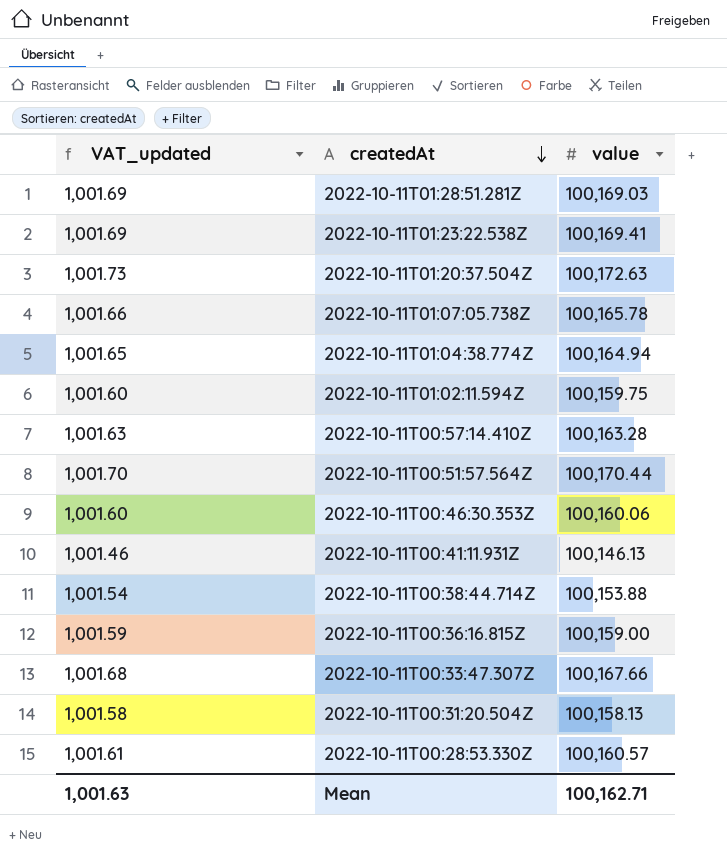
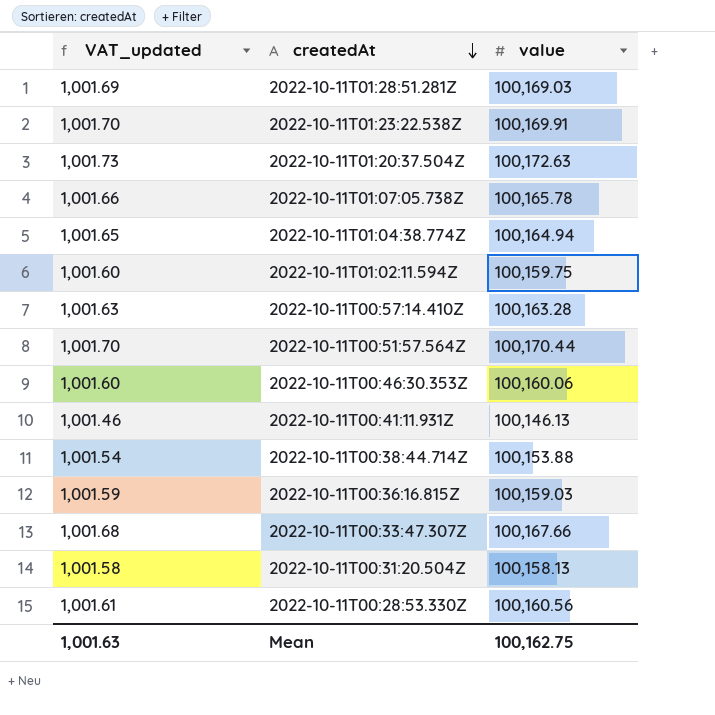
2022-10-11T01:23:22.538Z | VAT_updated: 1,001.69 -> 1,001.70
2022-10-11T01:23:22.538Z | value: 100,169.41 -> 100,169.91
2022-10-11T00:36:16.815Z | value: 100,159.00 -> 100,159.03
2022-10-11T00:28:53.330Z | value: 100,160.57 -> 100,160.56
Mean | value: 100,162.71 -> 100,162.75

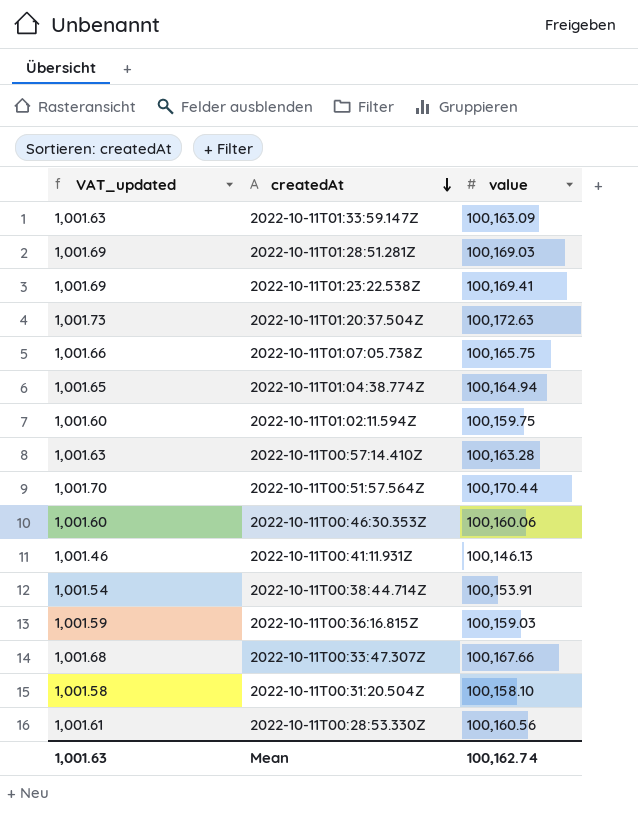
row 2022-10-11T01:33:59.147Z: none -> 1,001.63 | 100,163.09
2022-10-11T01:23:22.538Z | VAT_updated: 1,001.70 -> 1,001.69
2022-10-11T01:23:22.538Z | value: 100,169.91 -> 100,169.41
2022-10-11T01:07:05.738Z | value: 100,165.78 -> 100,165.75
2022-10-11T00:38:44.714Z | value: 100,153.88 -> 100,153.91
2022-10-11T00:31:20.504Z | value: 100,158.13 -> 100,158.10
Mean | value: 100,162.75 -> 100,162.74

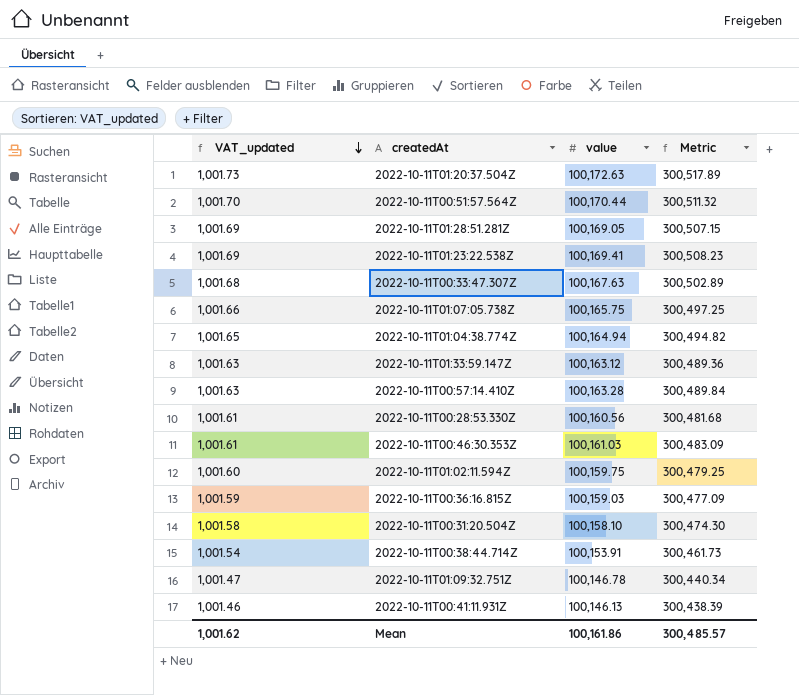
row order: createdAt descending -> VAT_updated descending
column Metric | formula: none -> [value] * 3
2022-10-11T01:28:51.281Z | value: 100,169.03 -> 100,169.05
2022-10-11T00:33:47.307Z | value: 100,167.66 -> 100,167.63
2022-10-11T01:33:59.147Z | value: 100,163.09 -> 100,163.12
2022-10-11T00:46:30.353Z | VAT_updated: 1,001.60 -> 1,001.61
2022-10-11T00:46:30.353Z | value: 100,160.06 -> 100,161.03
row 2022-10-11T01:09:32.751Z: none -> 1,001.47 | 100,146.78 | 300,440.34
Mean | VAT_updated: 1,001.63 -> 1,001.62
Mean | value: 100,162.74 -> 100,161.86

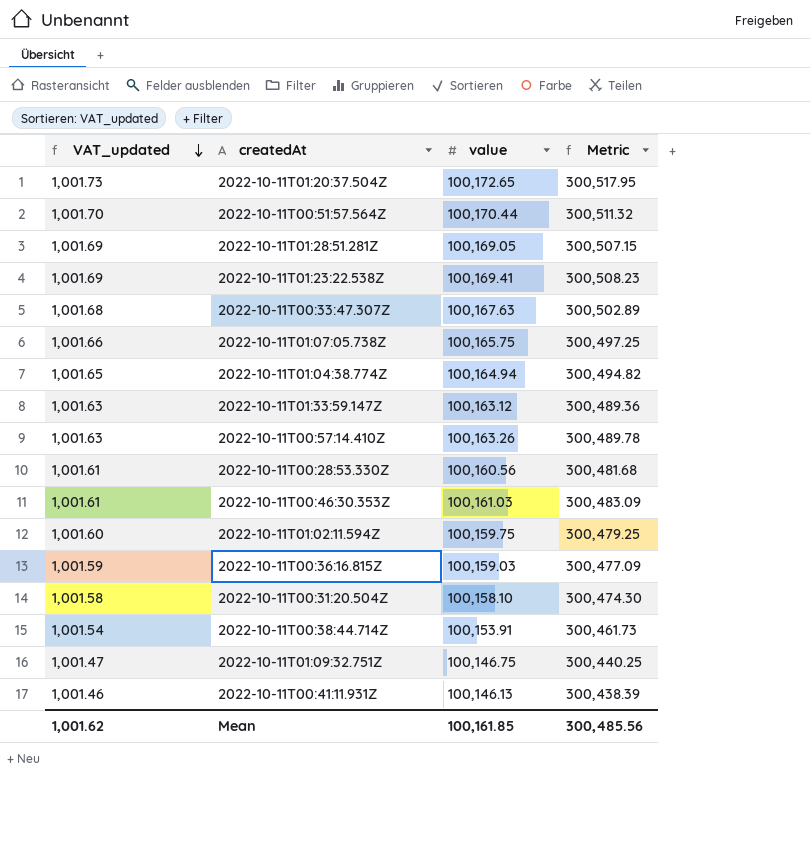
2022-10-11T01:20:37.504Z | value: 100,172.63 -> 100,172.65
2022-10-11T01:20:37.504Z | Metric: 300,517.89 -> 300,517.95
2022-10-11T00:57:14.410Z | value: 100,163.28 -> 100,163.26
2022-10-11T00:57:14.410Z | Metric: 300,489.84 -> 300,489.78
2022-10-11T01:09:32.751Z | value: 100,146.78 -> 100,146.75
2022-10-11T01:09:32.751Z | Metric: 300,440.34 -> 300,440.25
Mean | value: 100,161.86 -> 100,161.85
Mean | Metric: 300,485.57 -> 300,485.56

